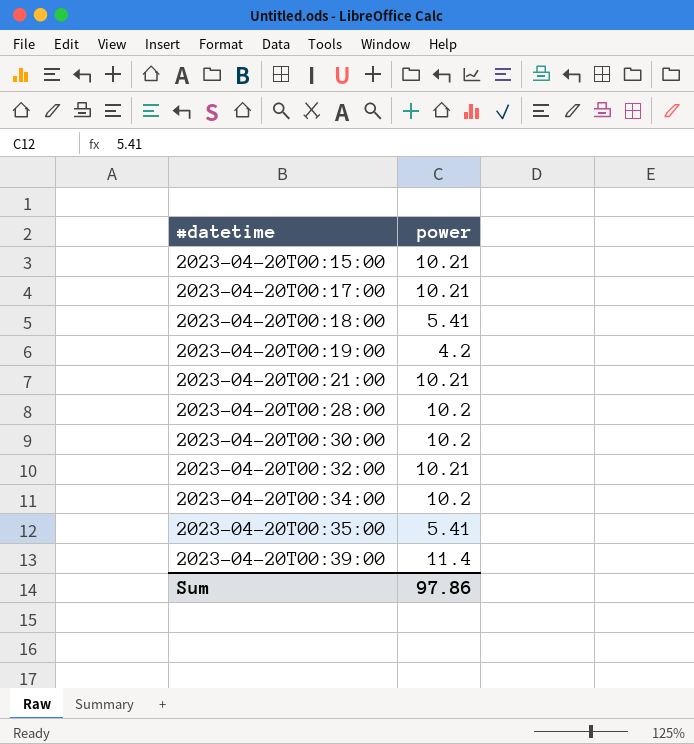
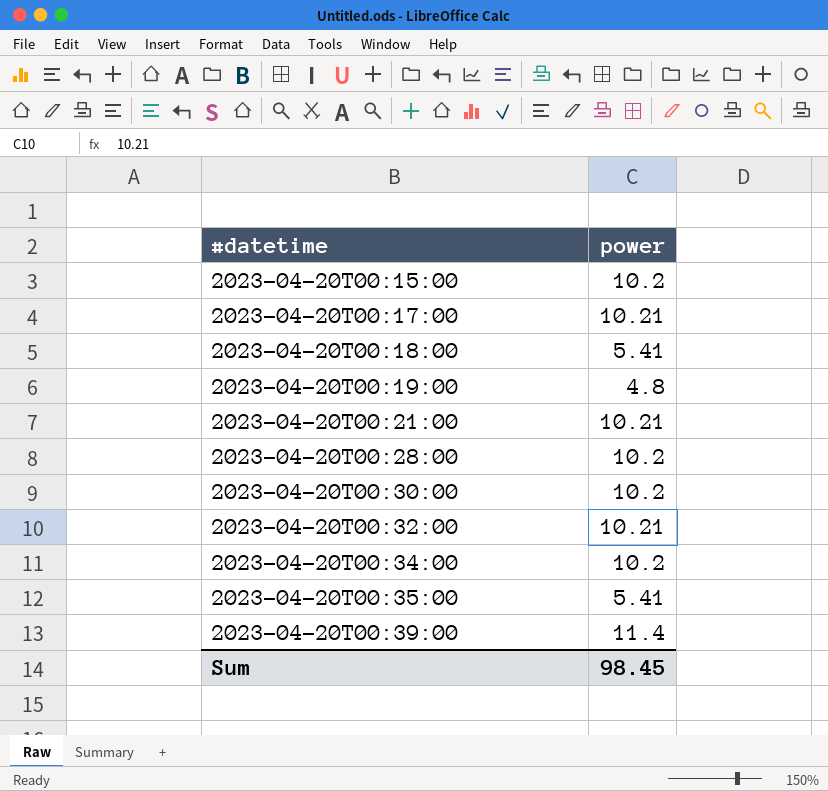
2023-04-20T00:15:00 | power: 10.21 -> 10.2
2023-04-20T00:19:00 | power: 4.2 -> 4.8
Sum | power: 97.86 -> 98.45

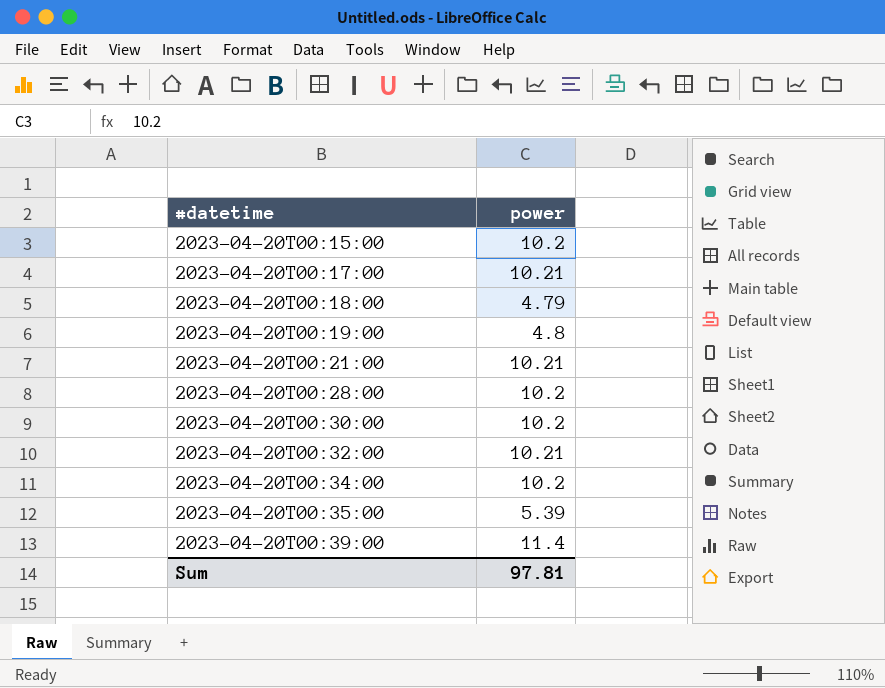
2023-04-20T00:18:00 | power: 5.41 -> 4.79
2023-04-20T00:35:00 | power: 5.41 -> 5.39
Sum | power: 98.45 -> 97.81

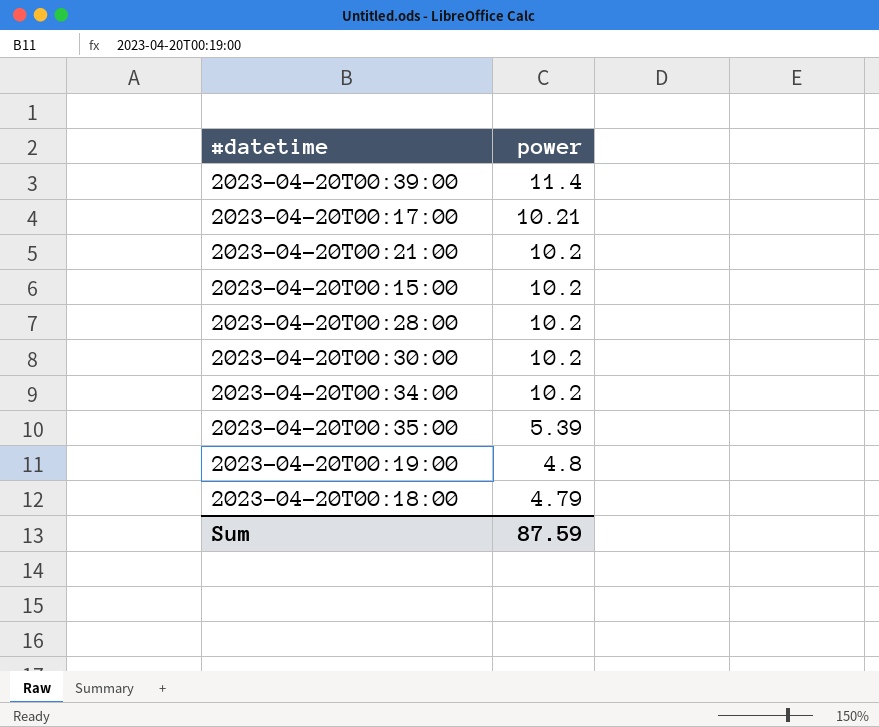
row order: #datetime ascending -> power descending
row 2023-04-20T00:32:00: 10.21 -> none
2023-04-20T00:21:00 | power: 10.21 -> 10.2
Sum | power: 97.81 -> 87.59

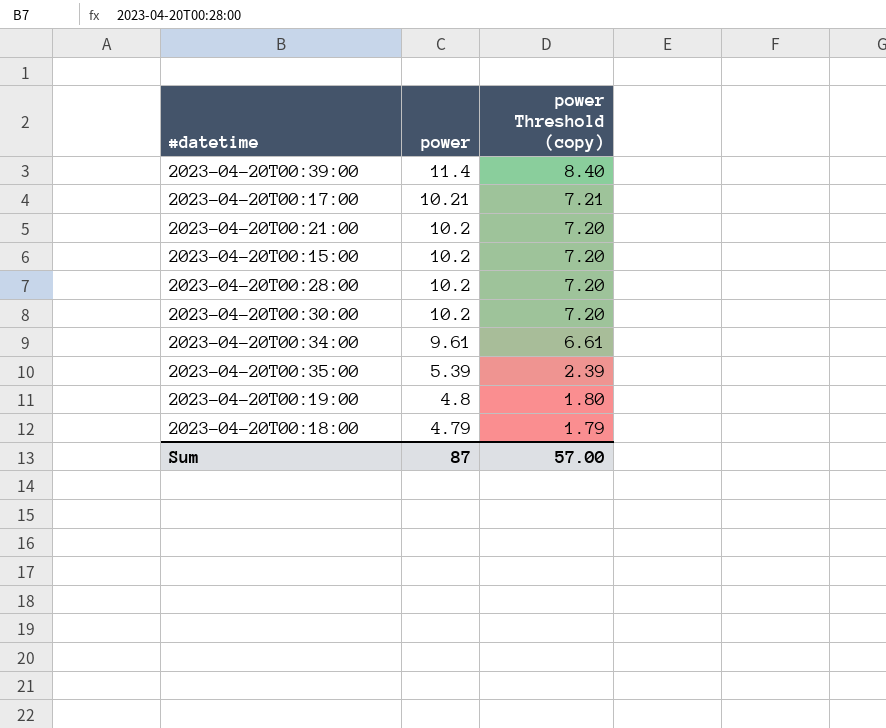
column power Threshold (copy) | formula: none -> [power] - 3
2023-04-20T00:34:00 | power: 10.2 -> 9.61
Sum | power: 87.59 -> 87

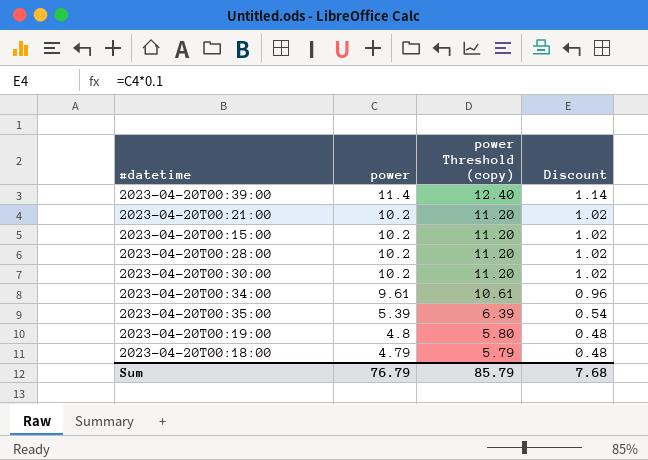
column power Threshold (copy) | formula: [power] - 3 -> [power] + 1
column Discount | formula: none -> [power] * 0.1
row 2023-04-20T00:17:00: 10.21 | 7.21 -> none
Sum | power: 87 -> 76.79
Sum | power Threshold (copy): 57.00 -> 85.79

